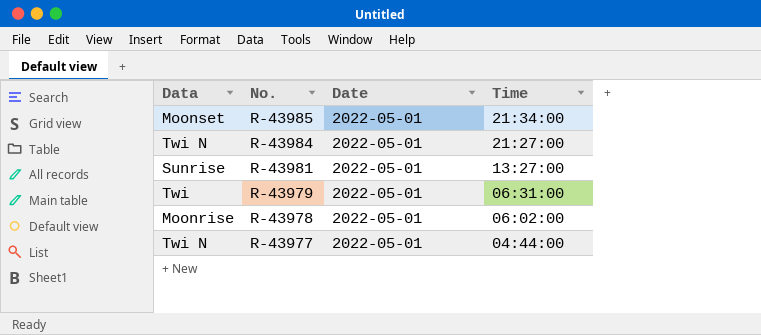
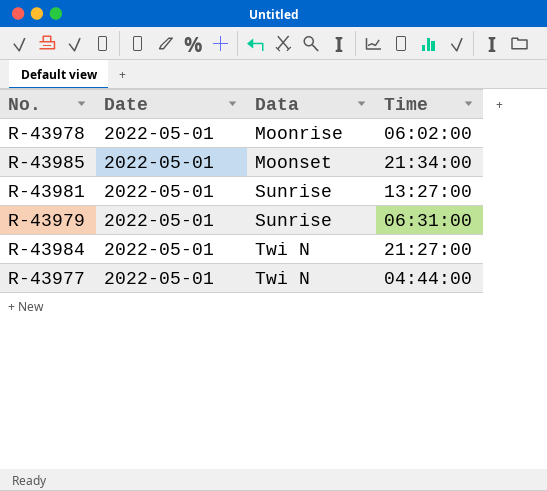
row order: No. descending -> Data ascending
column Data | position: 1 -> 3
R-43979 | Data: Twi -> Sunrise

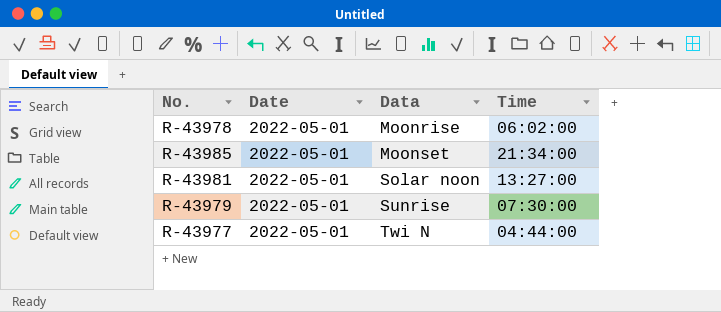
row R-43984: 2022-05-01 | Twi N | 21:27:00 -> none
R-43981 | Data: Sunrise -> Solar noon
R-43979 | Time: 06:31:00 -> 07:30:00

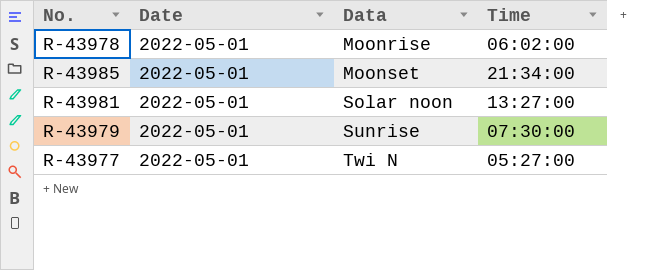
R-43977 | Time: 04:44:00 -> 05:27:00

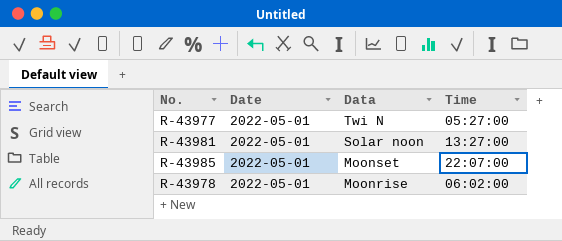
row order: Data ascending -> Data descending
row R-43979: 2022-05-01 | Sunrise | 07:30:00 -> none
R-43985 | Time: 21:34:00 -> 22:07:00

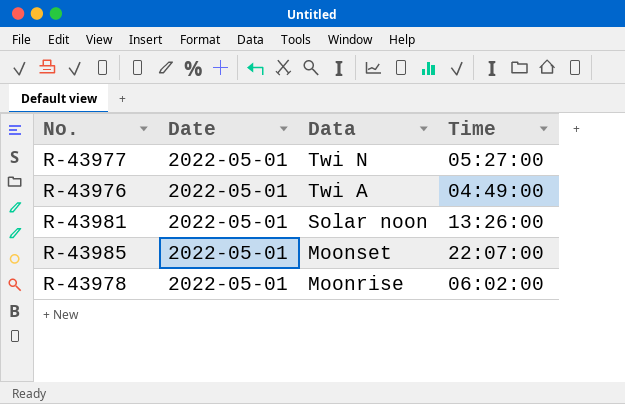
row R-43976: none -> 2022-05-01 | Twi A | 04:49:00
R-43981 | Time: 13:27:00 -> 13:26:00

